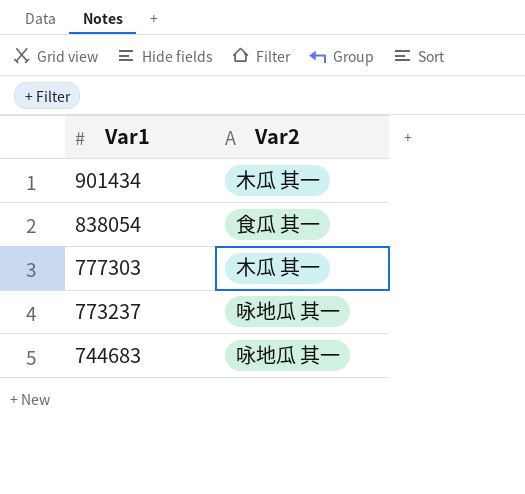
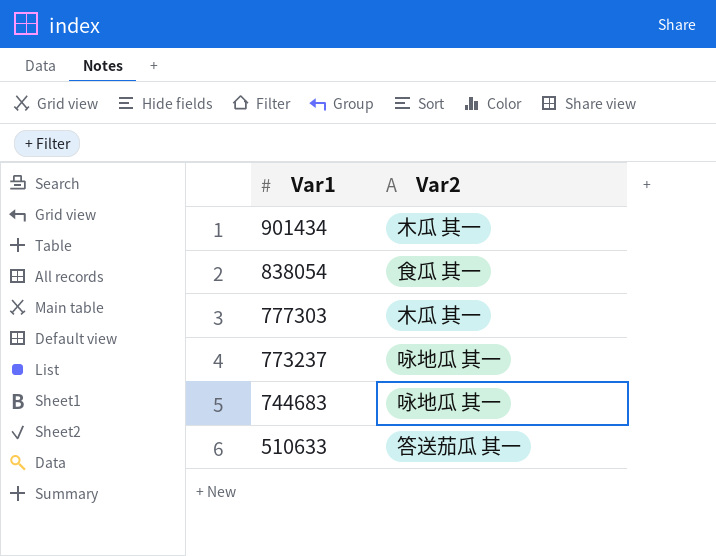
row 510633: none -> 答送茄瓜 其一

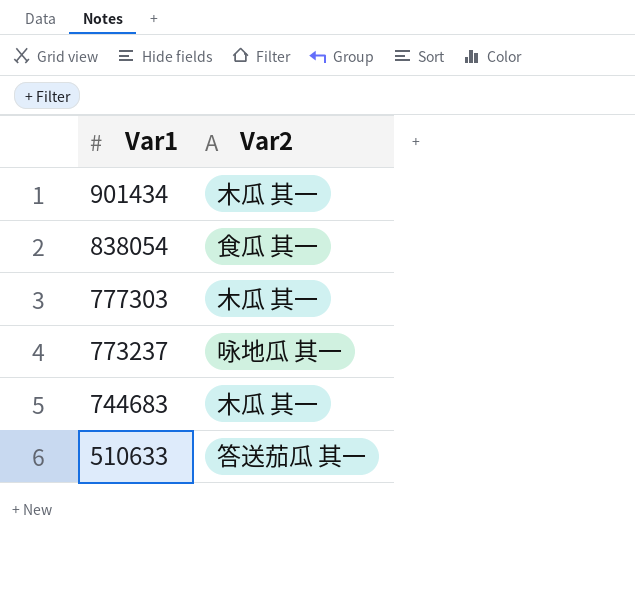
744683 | Var2: 咏地瓜 其一 -> 木瓜 其一

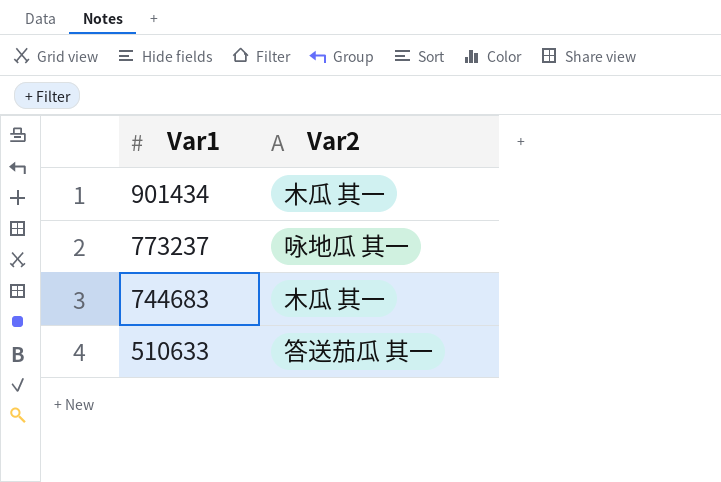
row 838054: 食瓜 其一 -> none
row 777303: 木瓜 其一 -> none

